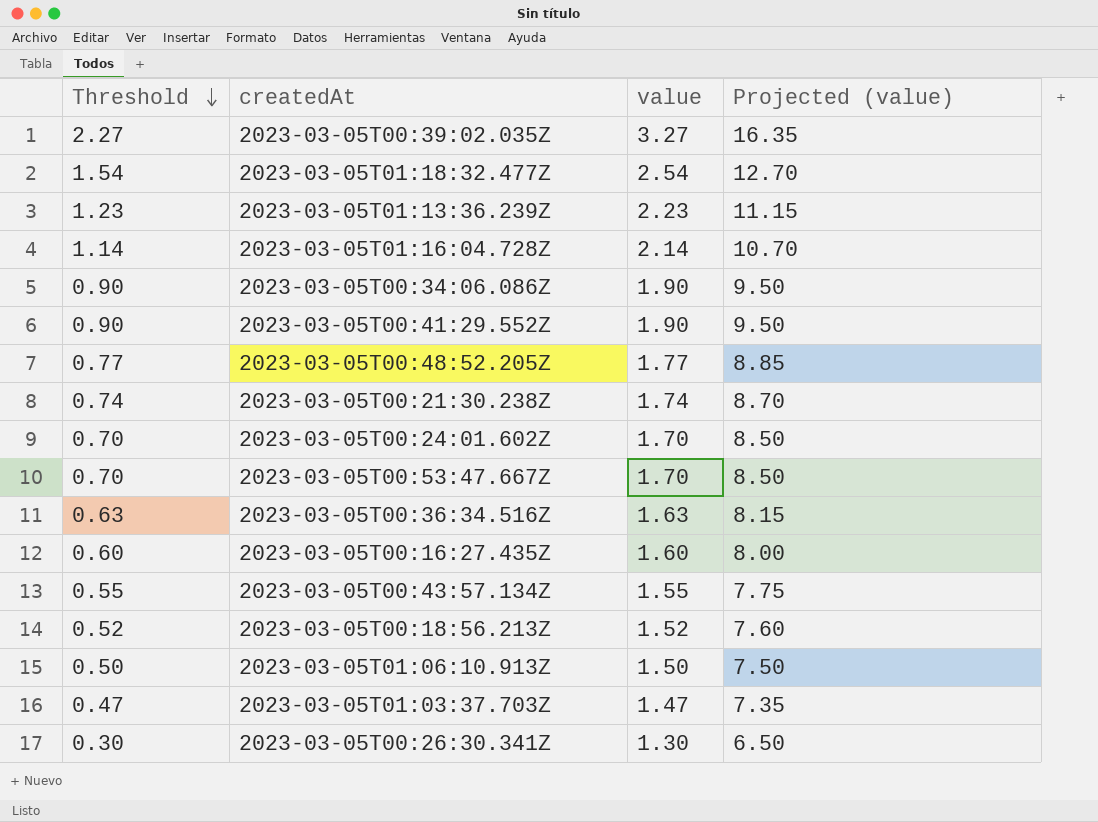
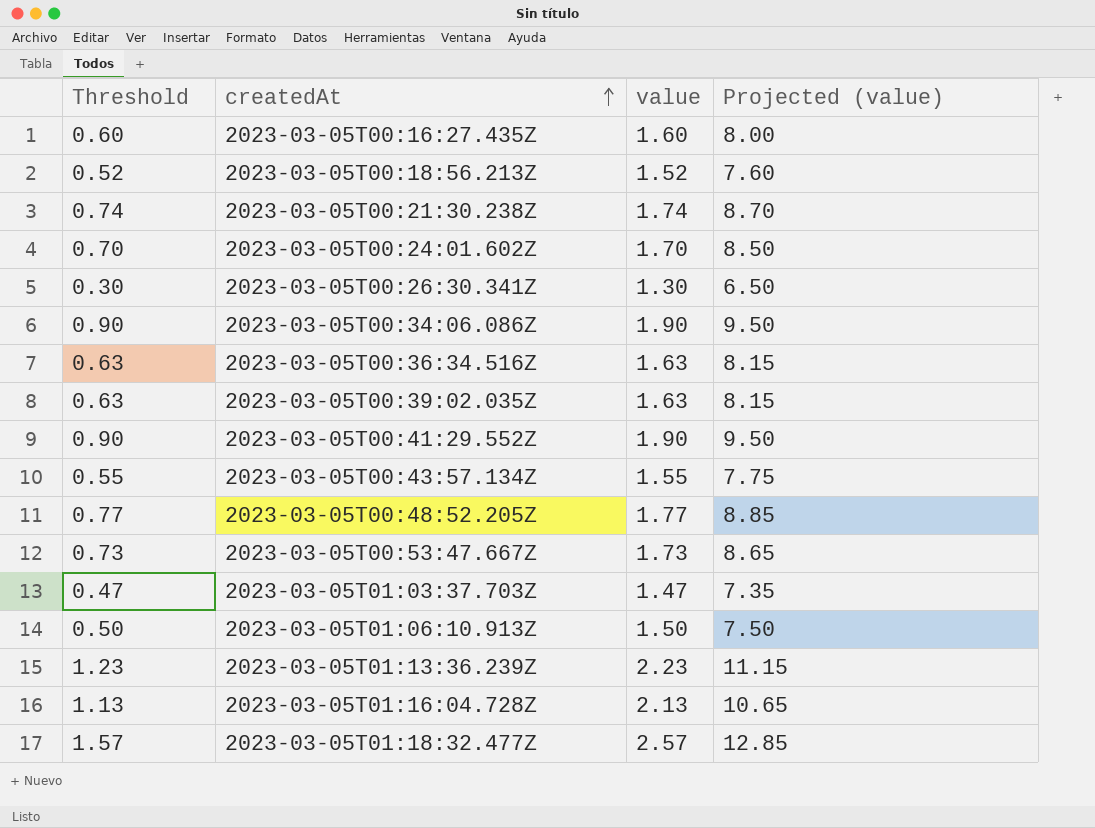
row order: Threshold descending -> createdAt ascending
2023-03-05T00:39:02.035Z | Threshold: 2.27 -> 0.63
2023-03-05T00:39:02.035Z | value: 3.27 -> 1.63
2023-03-05T00:39:02.035Z | Projected (value): 16.35 -> 8.15
2023-03-05T00:53:47.667Z | Threshold: 0.70 -> 0.73
2023-03-05T00:53:47.667Z | value: 1.70 -> 1.73
2023-03-05T00:53:47.667Z | Projected (value): 8.50 -> 8.65
2023-03-05T01:16:04.728Z | Threshold: 1.14 -> 1.13
2023-03-05T01:16:04.728Z | value: 2.14 -> 2.13
2023-03-05T01:16:04.728Z | Projected (value): 10.70 -> 10.65
2023-03-05T01:18:32.477Z | Threshold: 1.54 -> 1.57
2023-03-05T01:18:32.477Z | value: 2.54 -> 2.57
2023-03-05T01:18:32.477Z | Projected (value): 12.70 -> 12.85

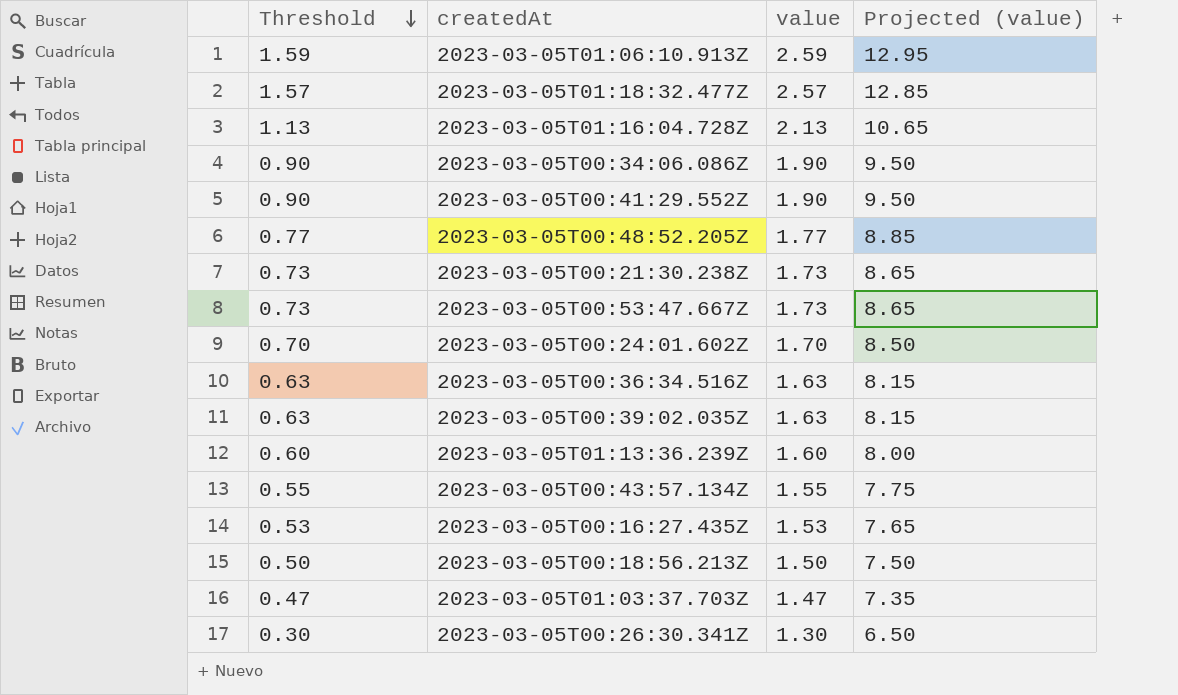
row order: createdAt ascending -> Threshold descending
2023-03-05T01:06:10.913Z | Threshold: 0.50 -> 1.59
2023-03-05T01:06:10.913Z | value: 1.50 -> 2.59
2023-03-05T01:06:10.913Z | Projected (value): 7.50 -> 12.95
2023-03-05T00:21:30.238Z | Threshold: 0.74 -> 0.73
2023-03-05T00:21:30.238Z | value: 1.74 -> 1.73
2023-03-05T00:21:30.238Z | Projected (value): 8.70 -> 8.65
2023-03-05T01:13:36.239Z | Threshold: 1.23 -> 0.60
2023-03-05T01:13:36.239Z | value: 2.23 -> 1.60
2023-03-05T01:13:36.239Z | Projected (value): 11.15 -> 8.00
2023-03-05T00:16:27.435Z | Threshold: 0.60 -> 0.53
2023-03-05T00:16:27.435Z | value: 1.60 -> 1.53
2023-03-05T00:16:27.435Z | Projected (value): 8.00 -> 7.65
2023-03-05T00:18:56.213Z | Threshold: 0.52 -> 0.50
2023-03-05T00:18:56.213Z | value: 1.52 -> 1.50
2023-03-05T00:18:56.213Z | Projected (value): 7.60 -> 7.50

